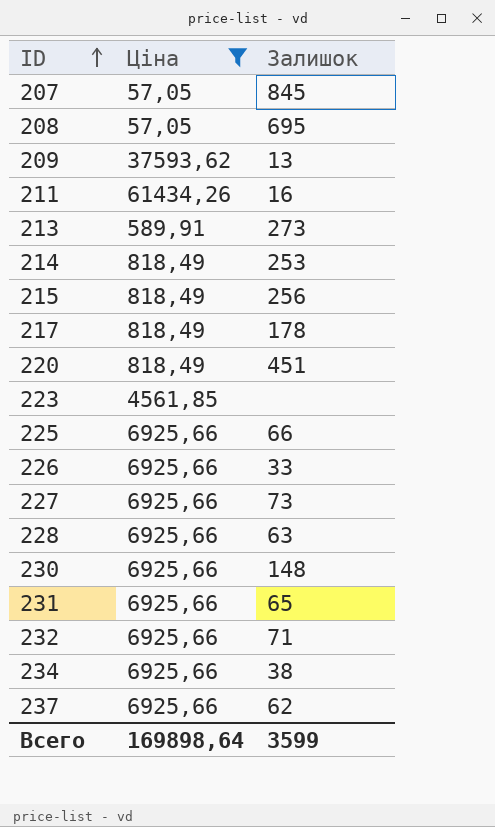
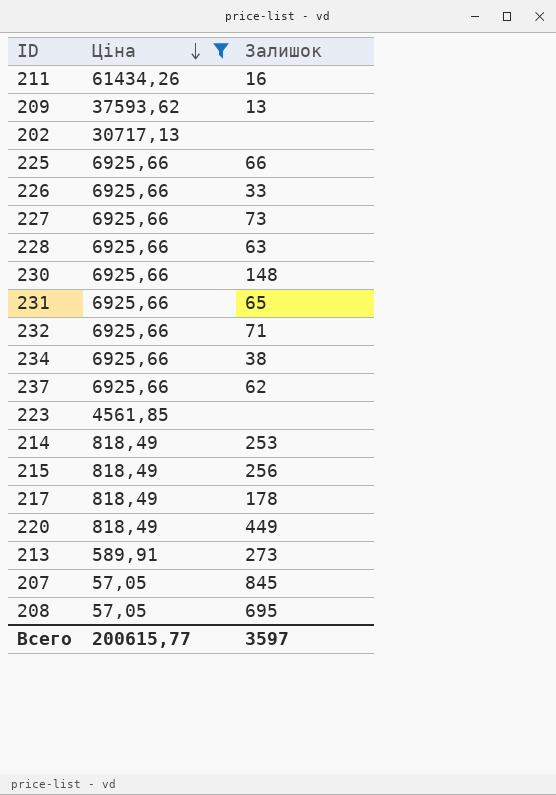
row order: ID ascending -> Ціна descending
row 202: none -> 30717,13 | none
220 | Залишок: 451 -> 449
Всего | Ціна: 169898,64 -> 200615,77
Всего | Залишок: 3599 -> 3597

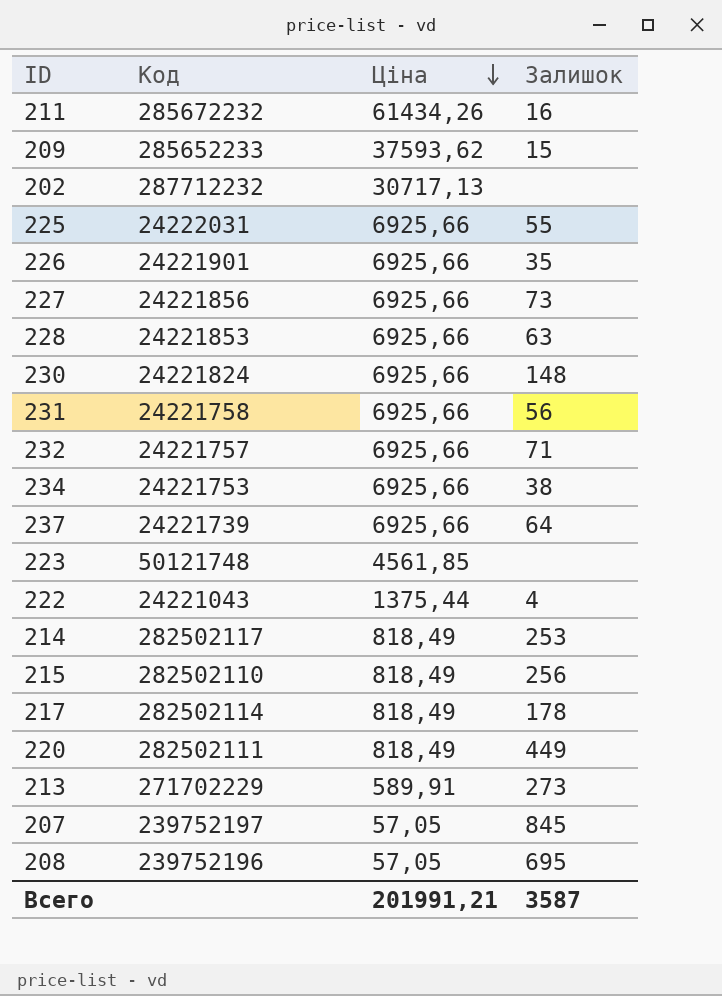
filter: Ціна != 1375,44 -> none
column Код | position: none -> 2
209 | Залишок: 13 -> 15
225 | Залишок: 66 -> 55
226 | Залишок: 33 -> 35
231 | Залишок: 65 -> 56
237 | Залишок: 62 -> 64
Всего | Ціна: 200615,77 -> 201991,21
Всего | Залишок: 3597 -> 3587

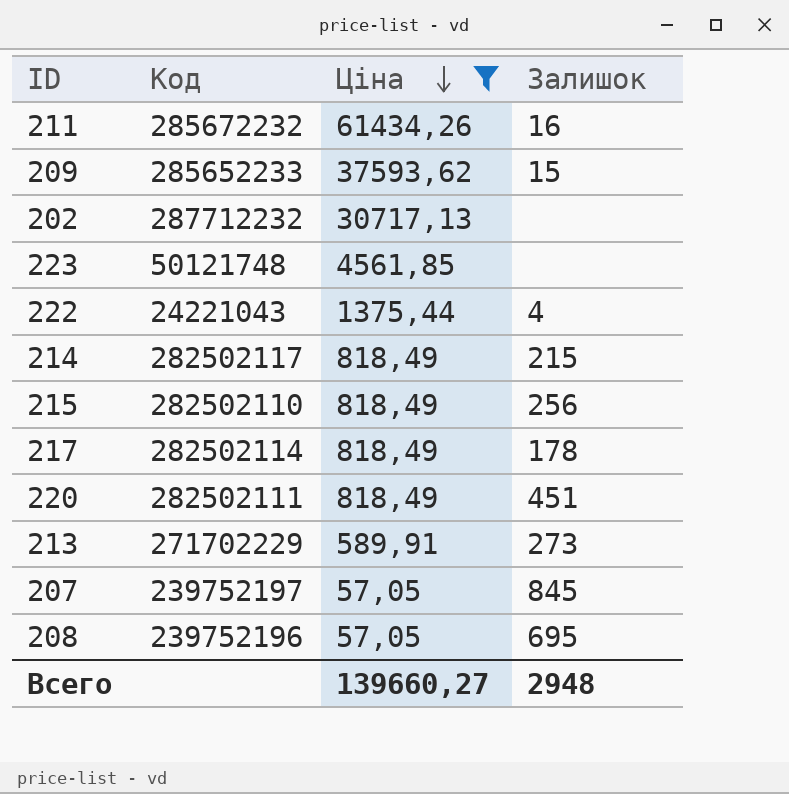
filter: none -> Ціна != 6925,66
214 | Залишок: 253 -> 215
220 | Залишок: 449 -> 451
Всего | Ціна: 201991,21 -> 139660,27
Всего | Залишок: 3587 -> 2948

